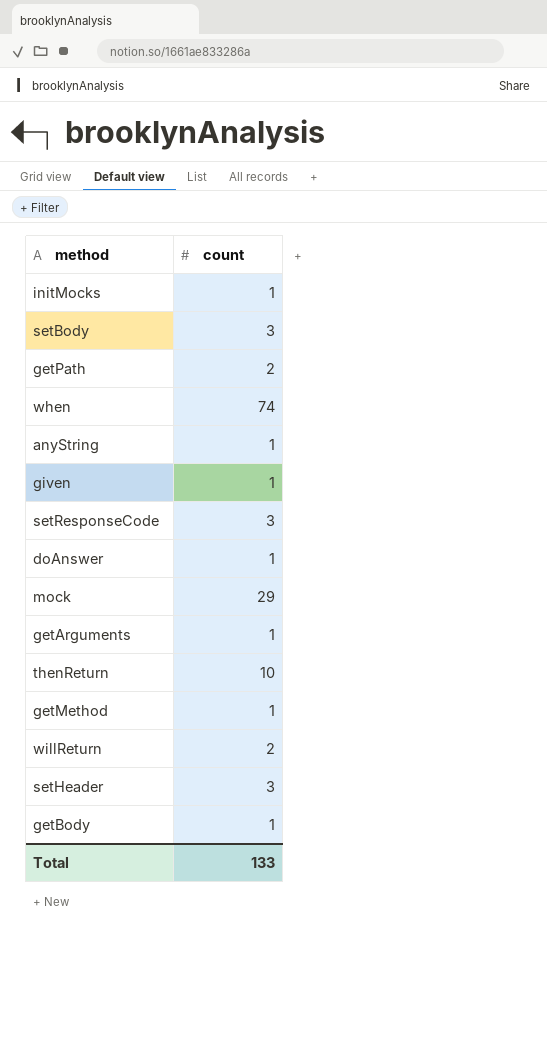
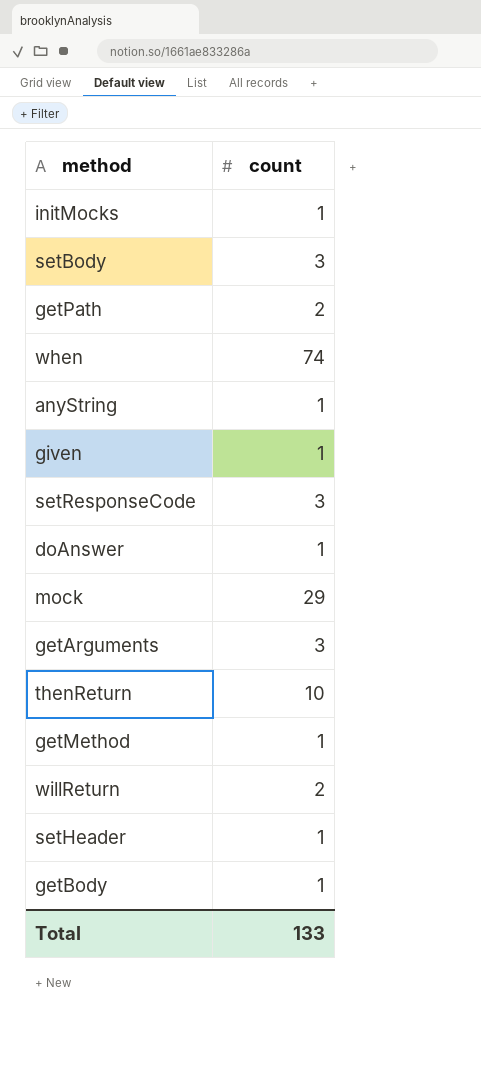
getArguments | count: 1 -> 3
setHeader | count: 3 -> 1

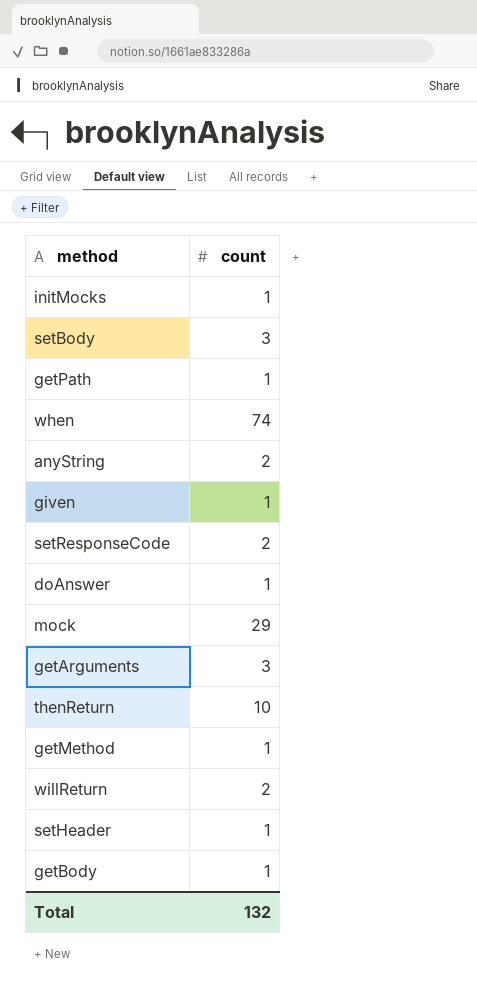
getPath | count: 2 -> 1
anyString | count: 1 -> 2
setResponseCode | count: 3 -> 2
Total | count: 133 -> 132

